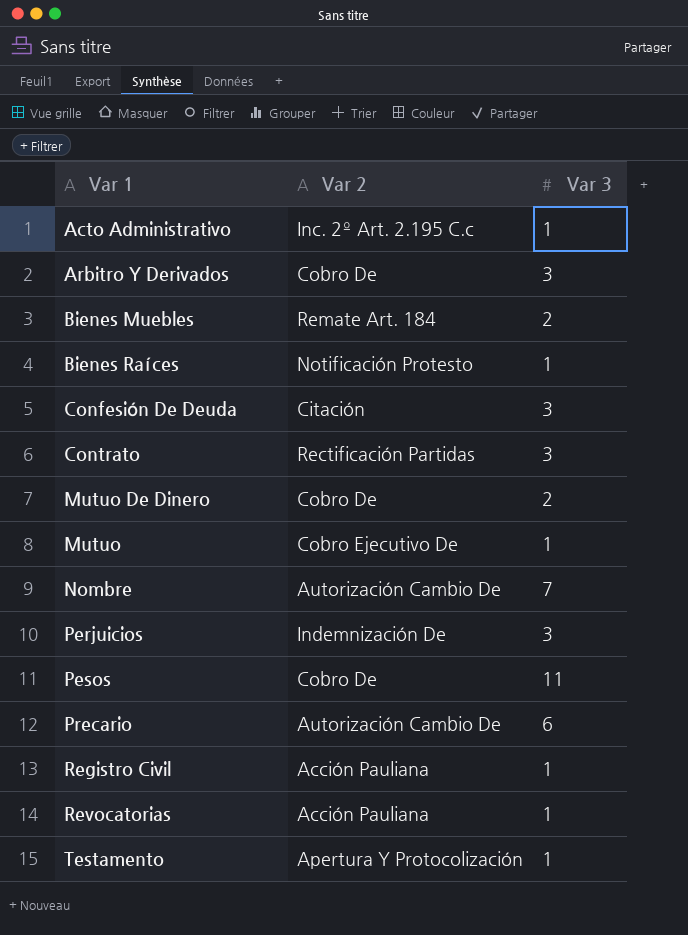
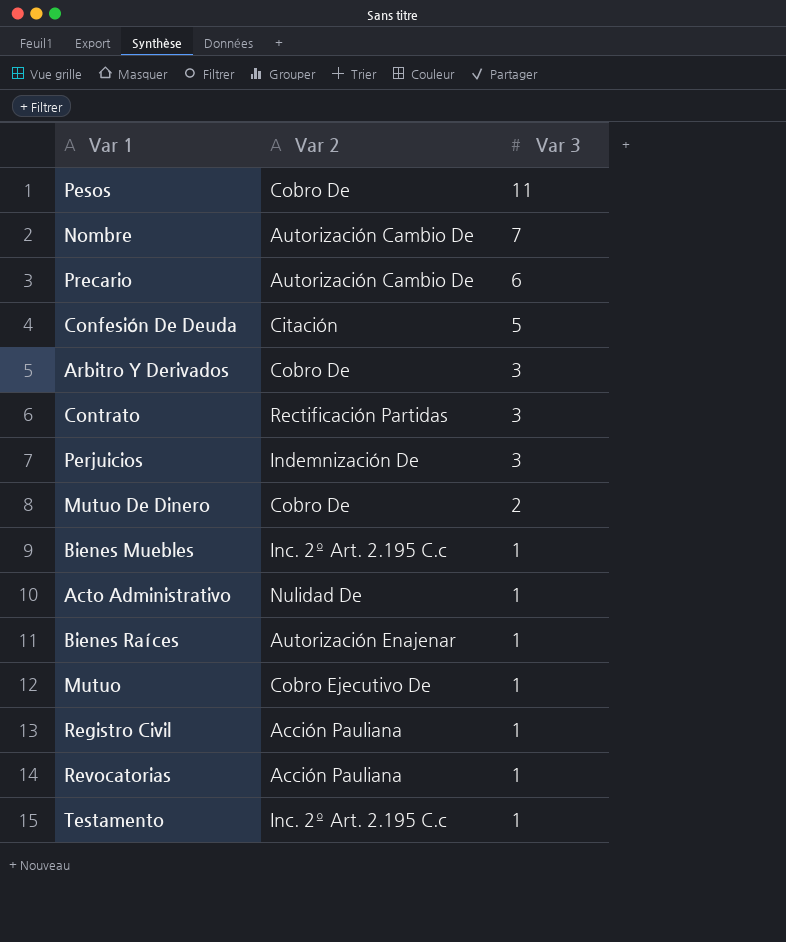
row order: none -> Var 3 descending
Confesión De Deuda | Var 3: 3 -> 5
Bienes Muebles | Var 2: Remate Art. 184 -> Inc. 2º Art. 2.195 C.c
Bienes Muebles | Var 3: 2 -> 1
Acto Administrativo | Var 2: Inc. 2º Art. 2.195 C.c -> Nulidad De
Bienes Raíces | Var 2: Notificación Protesto -> Autorización Enajenar
Testamento | Var 2: Apertura Y Protocolización -> Inc. 2º Art. 2.195 C.c

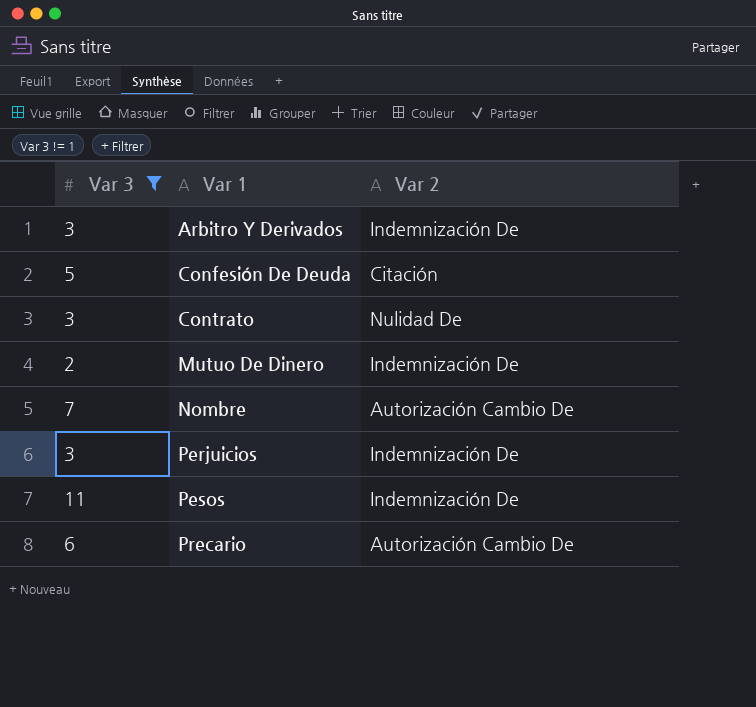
filter: none -> Var 3 != 1
row order: Var 3 descending -> Var 1 ascending
column Var 3 | position: 3 -> 1
Arbitro Y Derivados | Var 2: Cobro De -> Indemnización De
Contrato | Var 2: Rectificación Partidas -> Nulidad De
Mutuo De Dinero | Var 2: Cobro De -> Indemnización De
Pesos | Var 2: Cobro De -> Indemnización De

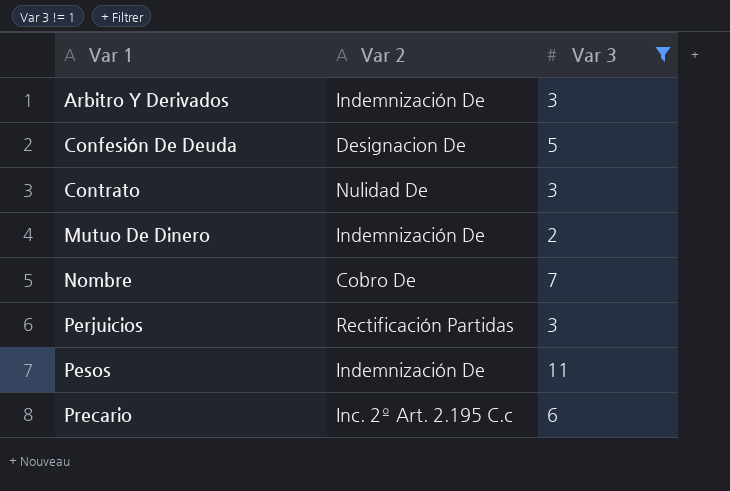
column Var 3 | position: 1 -> 3
Confesión De Deuda | Var 2: Citación -> Designacion De
Nombre | Var 2: Autorización Cambio De -> Cobro De
Perjuicios | Var 2: Indemnización De -> Rectificación Partidas
Precario | Var 2: Autorización Cambio De -> Inc. 2º Art. 2.195 C.c

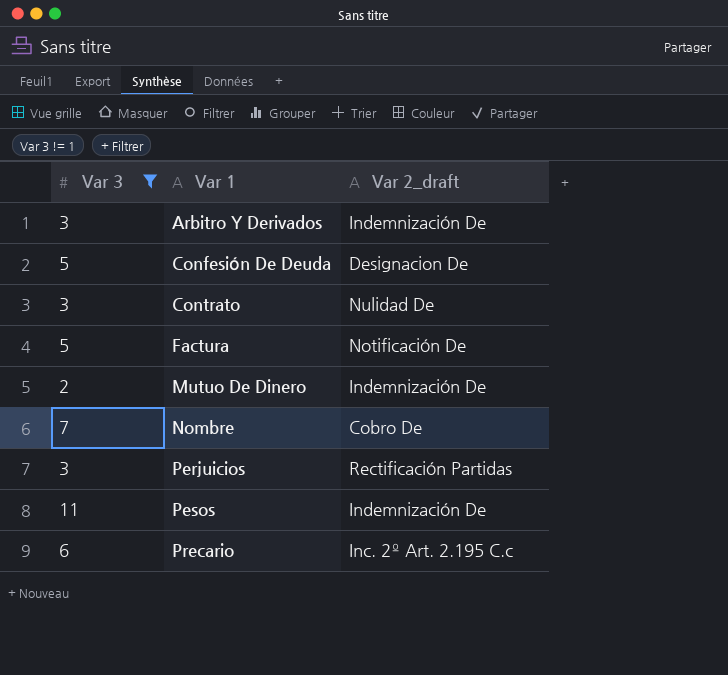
column Var 3 | position: 3 -> 1
column name: Var 2 -> Var 2_draft
row Factura: none -> 5 | Notificación De

